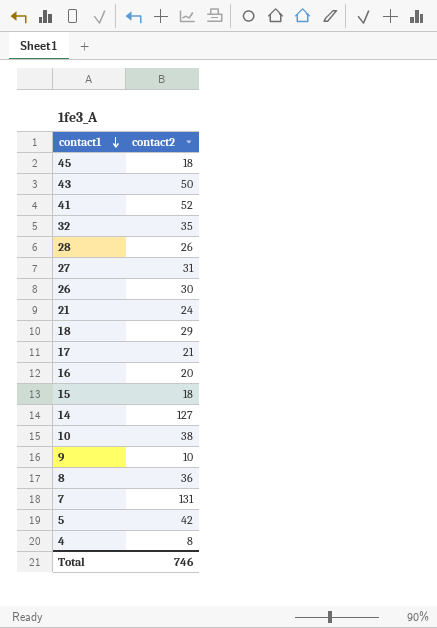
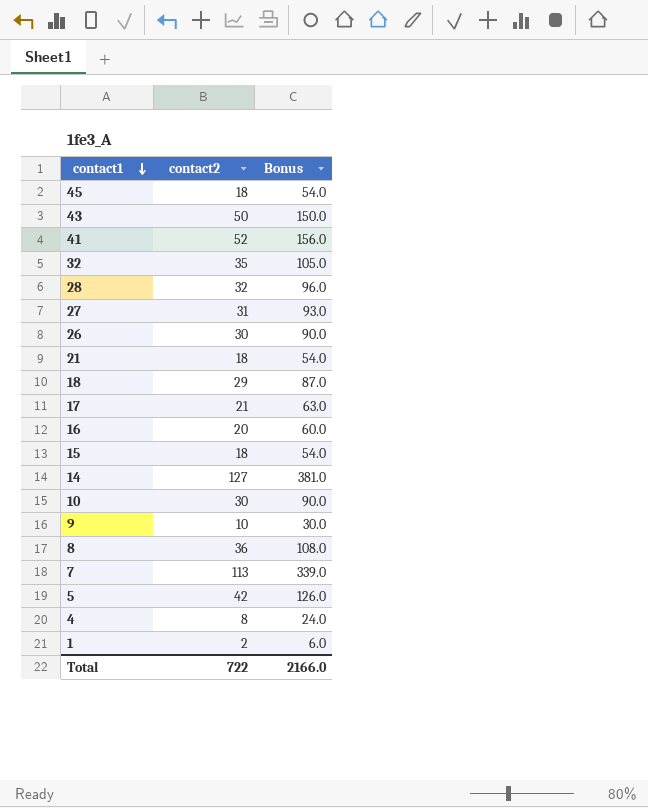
column Bonus | formula: none -> [contact2] * 3
28 | contact2: 26 -> 32
21 | contact2: 24 -> 18
10 | contact2: 38 -> 30
7 | contact2: 131 -> 113
row 1: none -> 2 | 6.0
Total | contact2: 746 -> 722

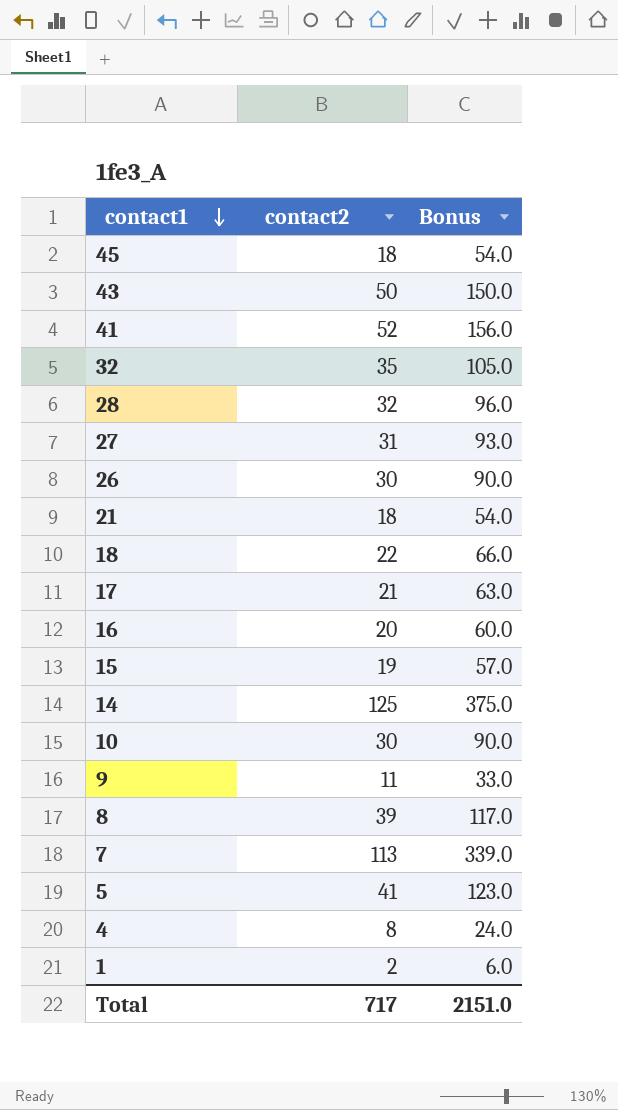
18 | contact2: 29 -> 22
18 | Bonus: 87.0 -> 66.0
15 | contact2: 18 -> 19
15 | Bonus: 54.0 -> 57.0
14 | contact2: 127 -> 125
14 | Bonus: 381.0 -> 375.0
9 | contact2: 10 -> 11
9 | Bonus: 30.0 -> 33.0
8 | contact2: 36 -> 39
8 | Bonus: 108.0 -> 117.0
5 | contact2: 42 -> 41
5 | Bonus: 126.0 -> 123.0
Total | contact2: 722 -> 717
Total | Bonus: 2166.0 -> 2151.0

